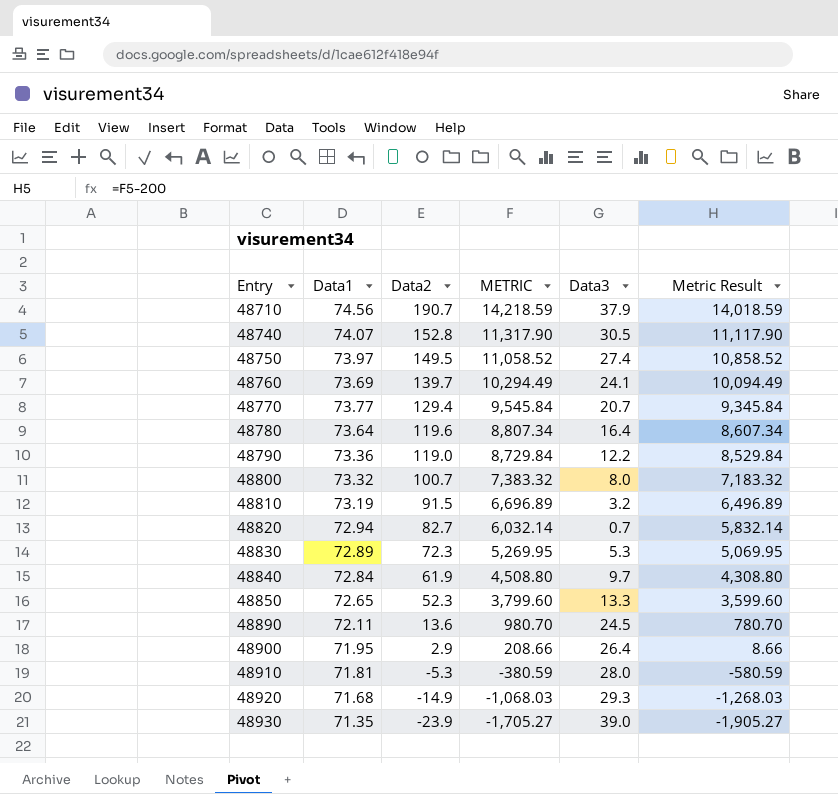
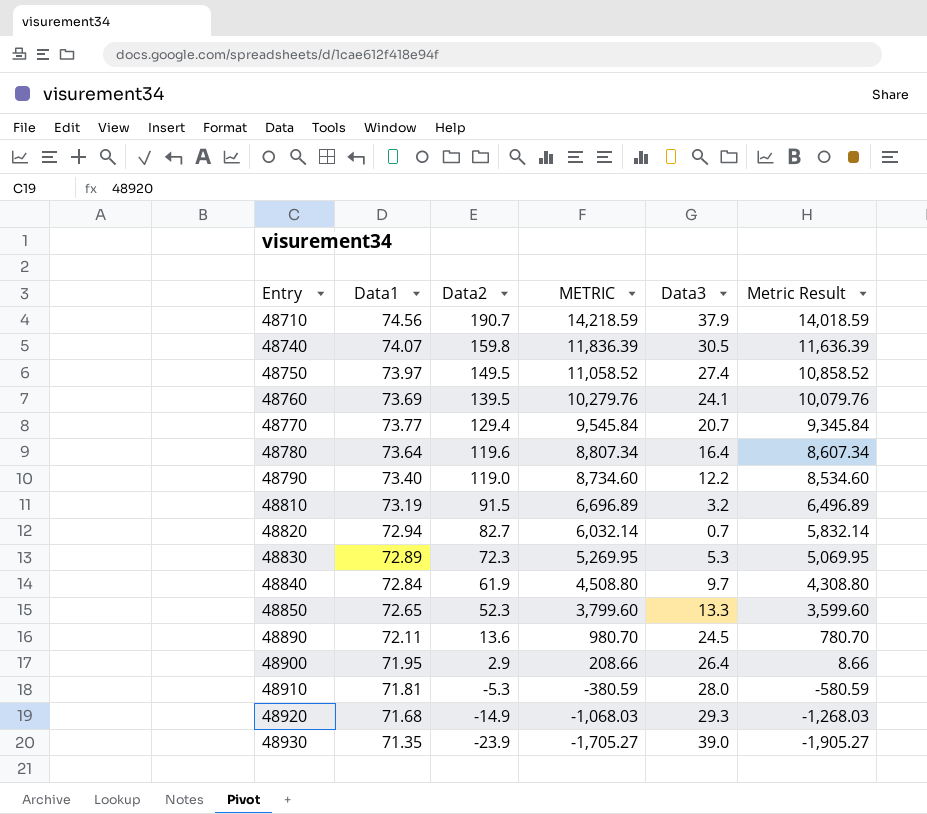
row 48800: 73.32 | 100.7 | 7,383.32 | 8.0 | 7,183.32 -> none
48740 | Data2: 152.8 -> 159.8
48740 | METRIC: 11,317.90 -> 11,836.39
48740 | Metric Result: 11,117.90 -> 11,636.39
48760 | Data2: 139.7 -> 139.5
48760 | METRIC: 10,294.49 -> 10,279.76
48760 | Metric Result: 10,094.49 -> 10,079.76
48790 | Data1: 73.36 -> 73.40
48790 | METRIC: 8,729.84 -> 8,734.60
48790 | Metric Result: 8,529.84 -> 8,534.60

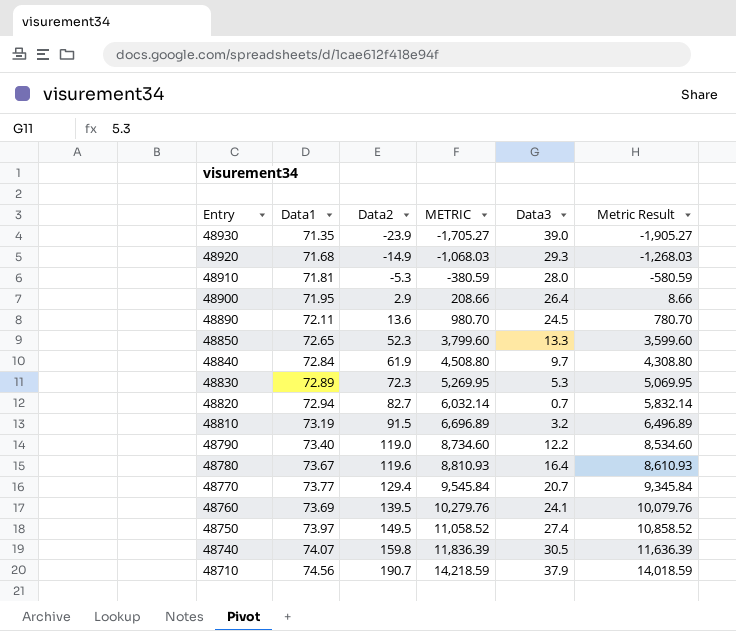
row order: Entry ascending -> Entry descending
48780 | Data1: 73.64 -> 73.67
48780 | METRIC: 8,807.34 -> 8,810.93
48780 | Metric Result: 8,607.34 -> 8,610.93

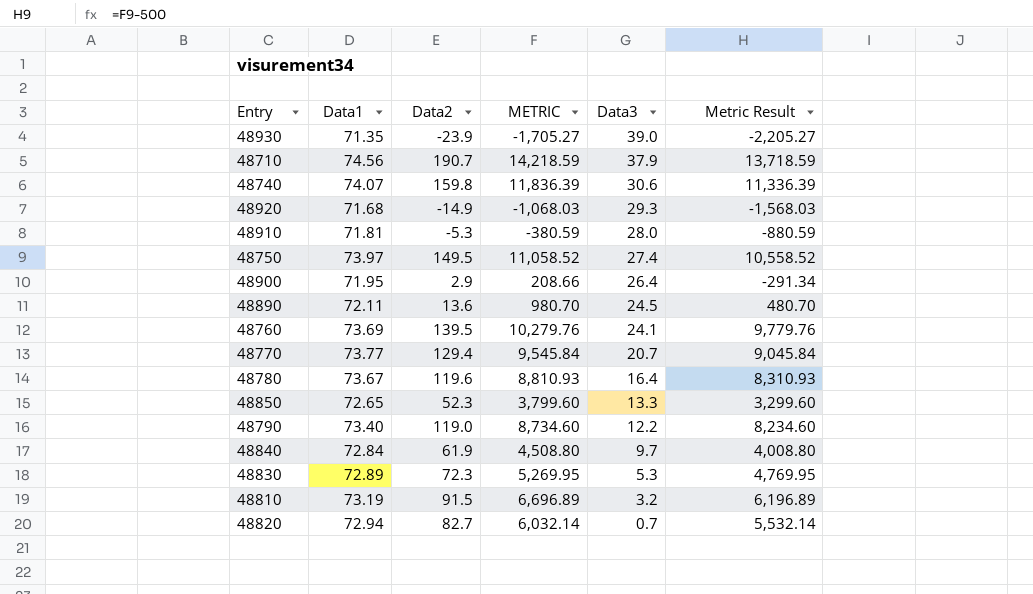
row order: Entry descending -> Data3 descending
column Metric Result | formula: [METRIC] - 200 -> [METRIC] - 500
48740 | Data3: 30.5 -> 30.6

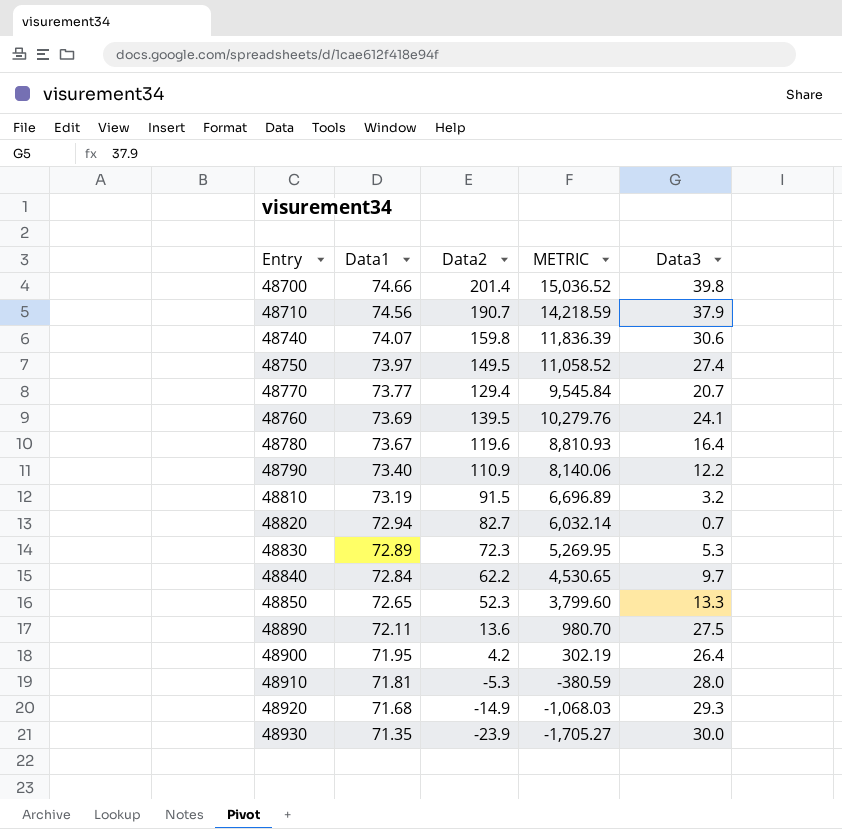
row order: Data3 descending -> Data1 descending
column Metric Result | formula: [METRIC] - 500 -> none
row 48700: none -> 74.66 | 201.4 | 15,036.52 | 39.8
48790 | Data2: 119.0 -> 110.9
48790 | METRIC: 8,734.60 -> 8,140.06
48840 | Data2: 61.9 -> 62.2
48840 | METRIC: 4,508.80 -> 4,530.65
48890 | Data3: 24.5 -> 27.5
48900 | Data2: 2.9 -> 4.2
48900 | METRIC: 208.66 -> 302.19
48930 | Data3: 39.0 -> 30.0

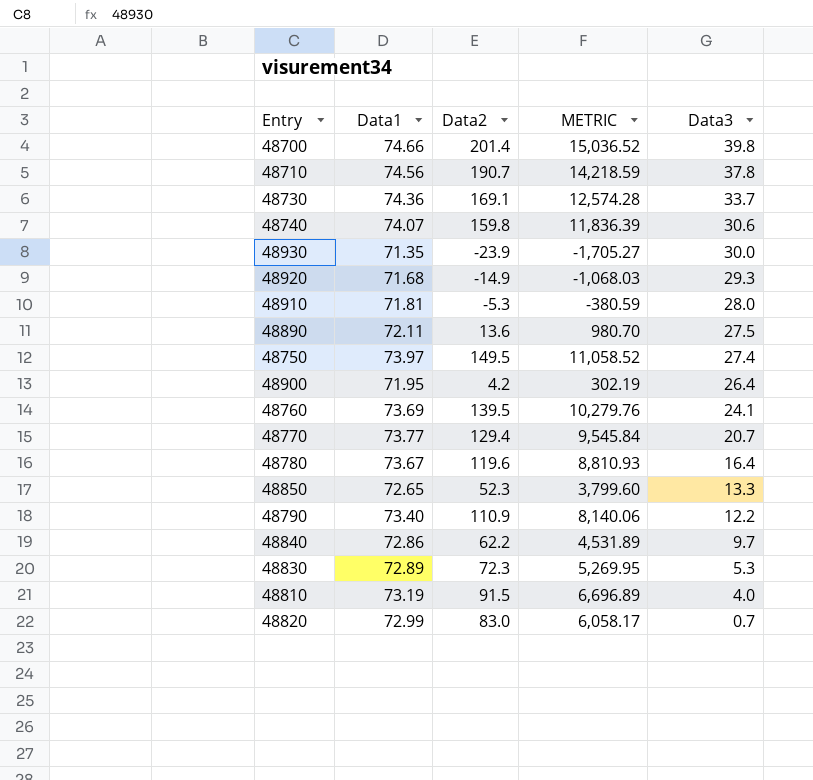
row order: Data1 descending -> Data3 descending
48710 | Data3: 37.9 -> 37.8
row 48730: none -> 74.36 | 169.1 | 12,574.28 | 33.7
48840 | Data1: 72.84 -> 72.86
48840 | METRIC: 4,530.65 -> 4,531.89
48810 | Data3: 3.2 -> 4.0
48820 | Data1: 72.94 -> 72.99
48820 | Data2: 82.7 -> 83.0
48820 | METRIC: 6,032.14 -> 6,058.17

